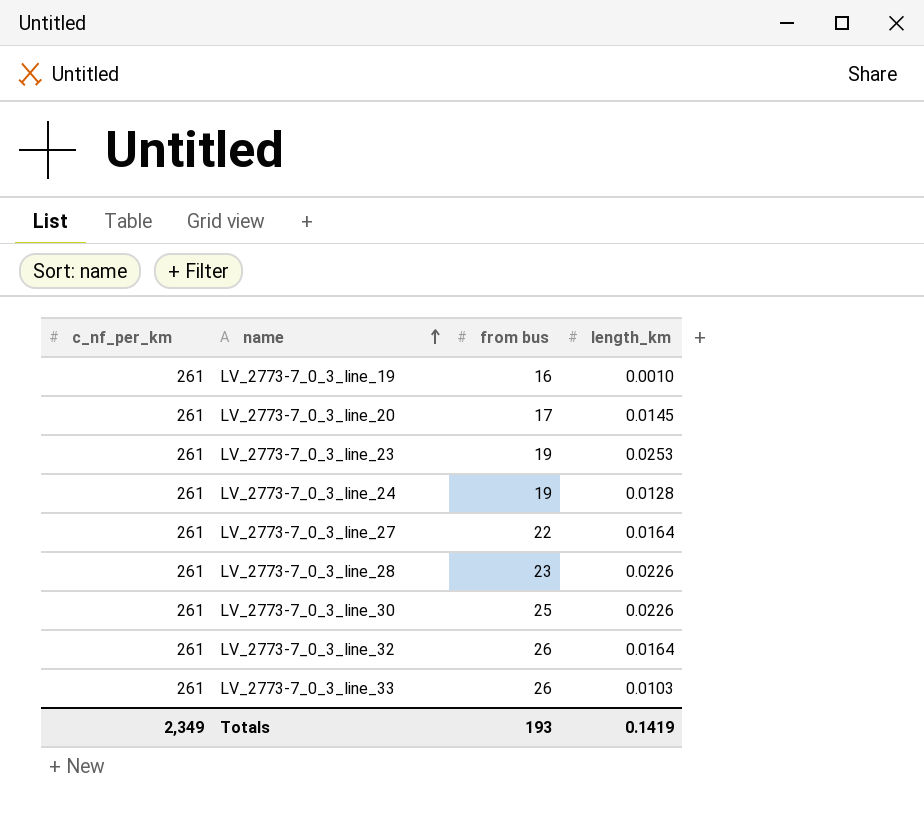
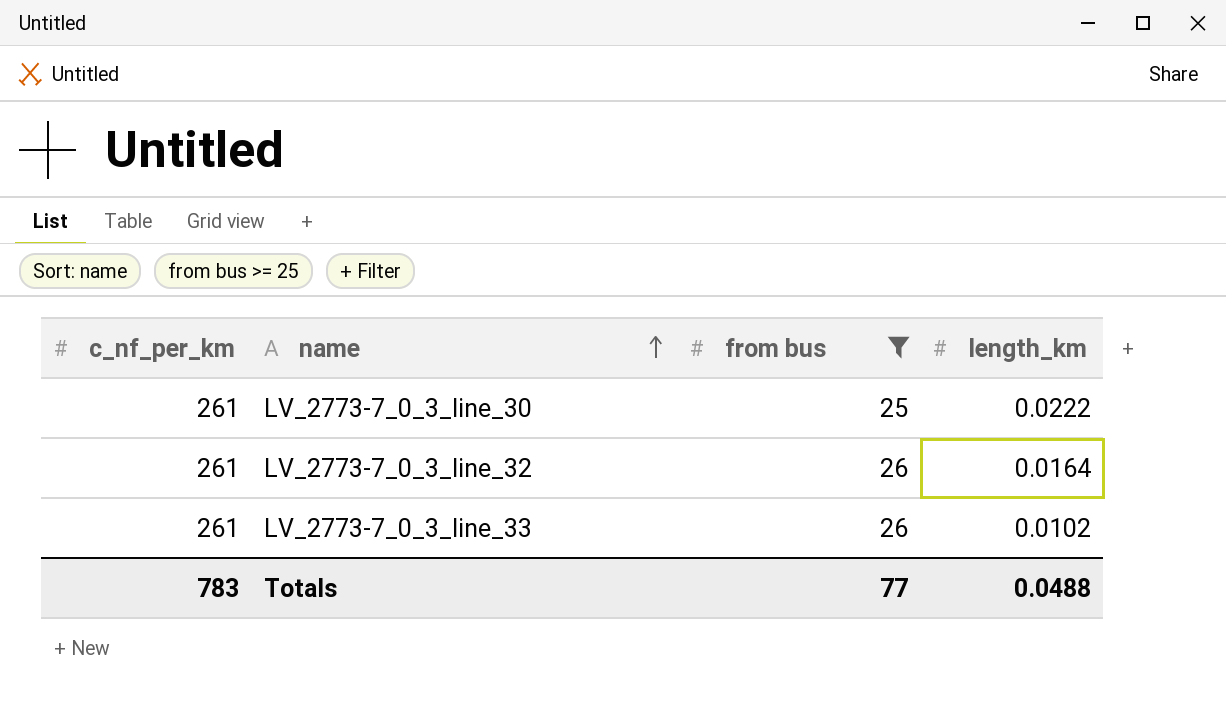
filter: none -> from bus >= 25
LV_2773-7_0_3_line_30 | length_km: 0.0226 -> 0.0222
LV_2773-7_0_3_line_33 | length_km: 0.0103 -> 0.0102
Totals | c_nf_per_km: 2,349 -> 783
Totals | from bus: 193 -> 77
Totals | length_km: 0.1419 -> 0.0488

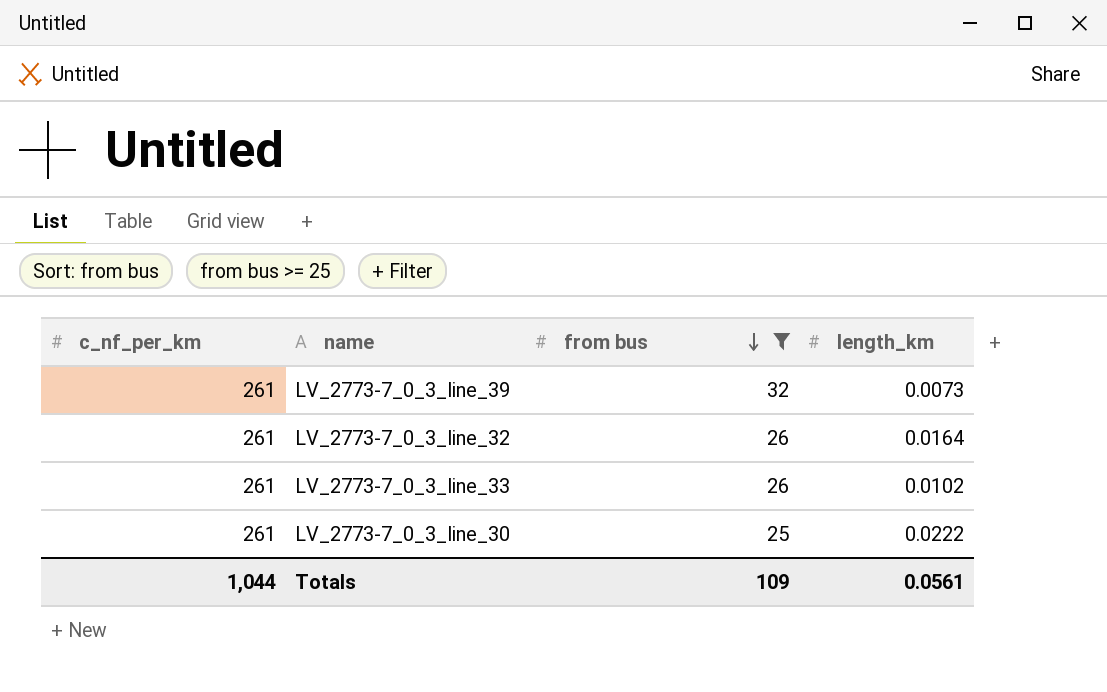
row order: name ascending -> from bus descending
row LV_2773-7_0_3_line_39: none -> 261 | 32 | 0.0073
Totals | c_nf_per_km: 783 -> 1,044
Totals | from bus: 77 -> 109
Totals | length_km: 0.0488 -> 0.0561

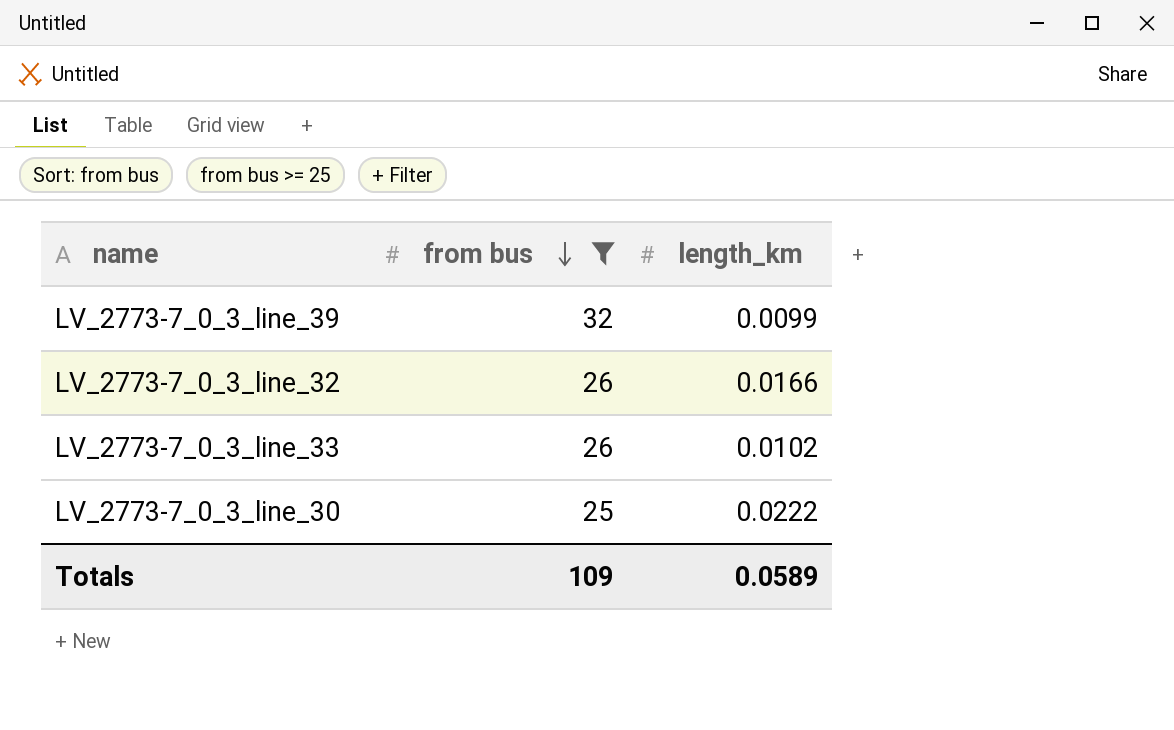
column c_nf_per_km | position: 1 -> none
LV_2773-7_0_3_line_39 | length_km: 0.0073 -> 0.0099
LV_2773-7_0_3_line_32 | length_km: 0.0164 -> 0.0166
Totals | length_km: 0.0561 -> 0.0589

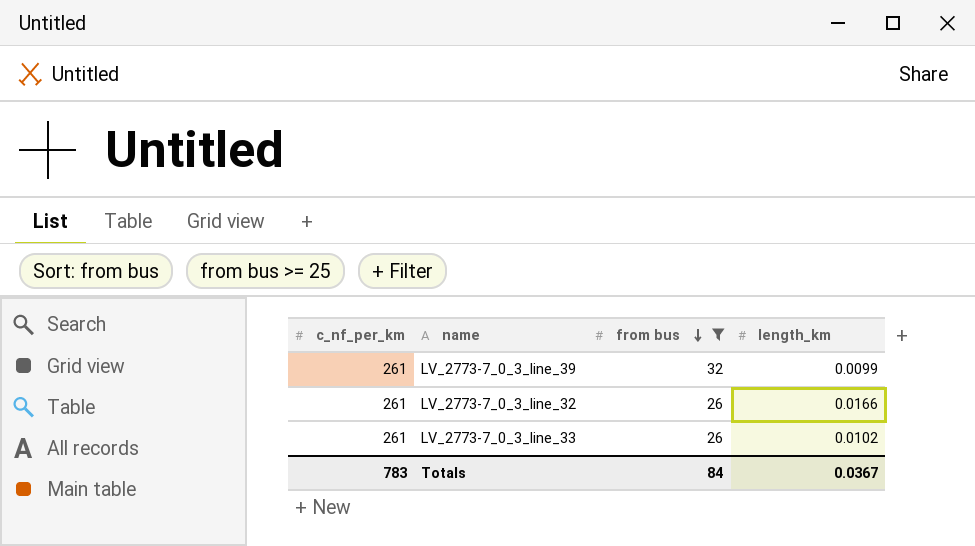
column c_nf_per_km | position: none -> 1
row LV_2773-7_0_3_line_30: 25 | 0.0222 -> none
Totals | from bus: 109 -> 84
Totals | length_km: 0.0589 -> 0.0367

